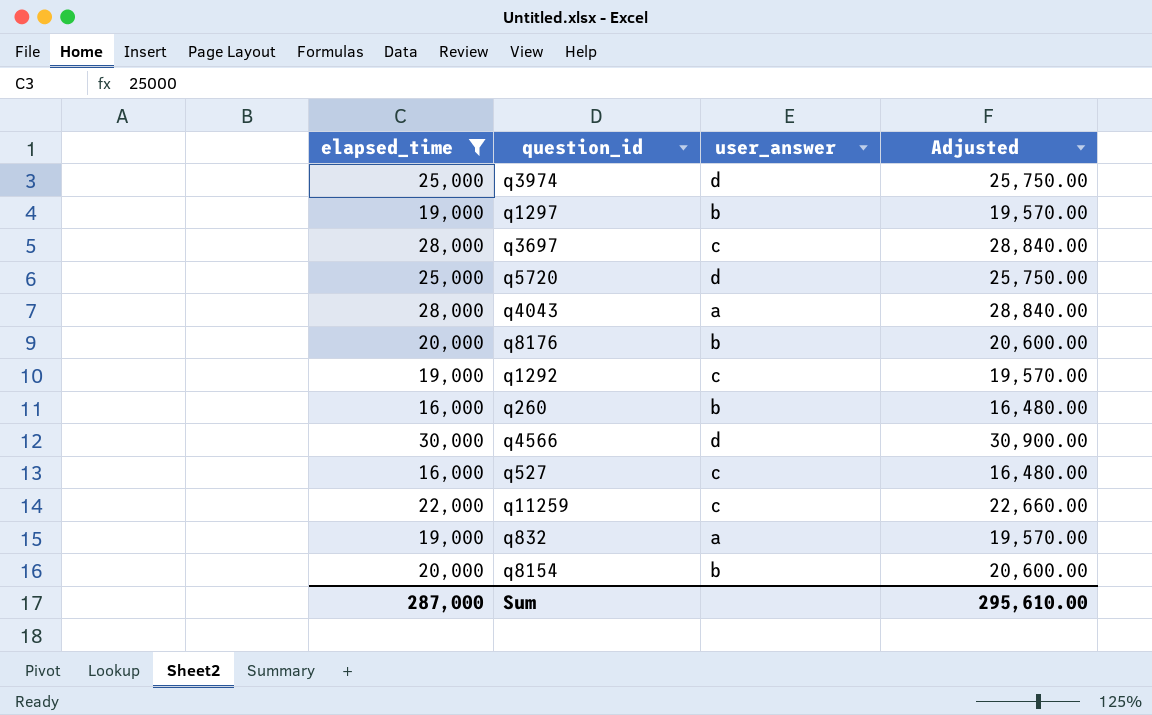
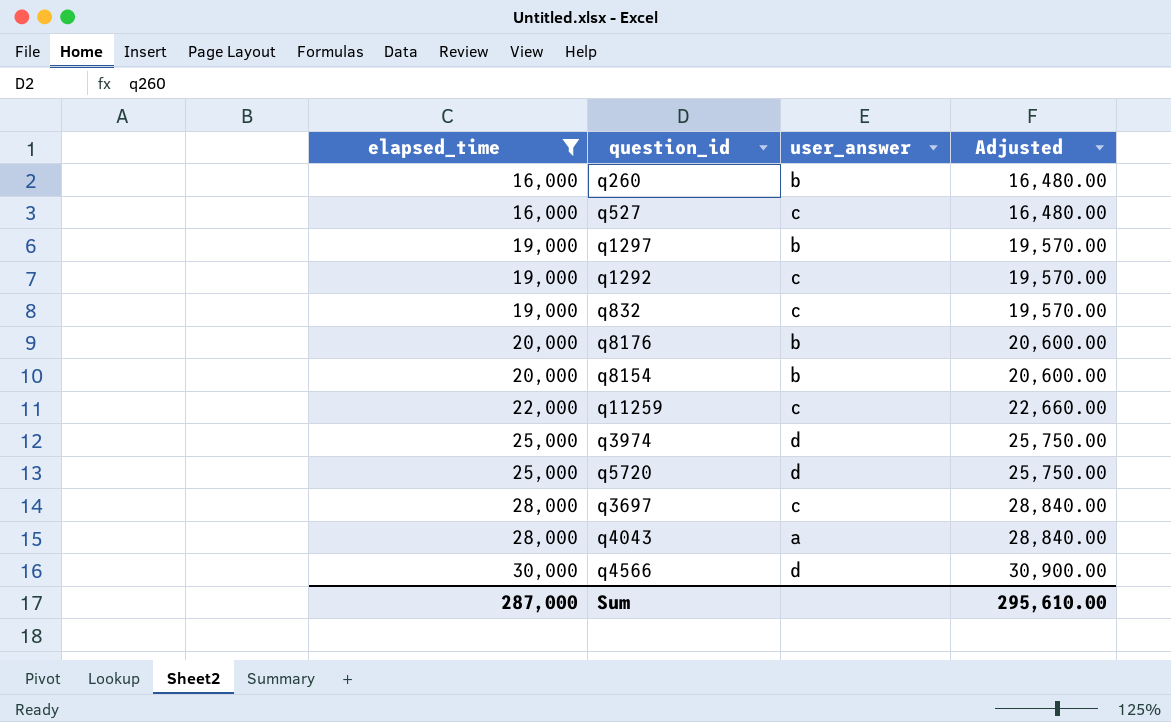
row order: none -> elapsed_time ascending
q832 | user_answer: a -> c

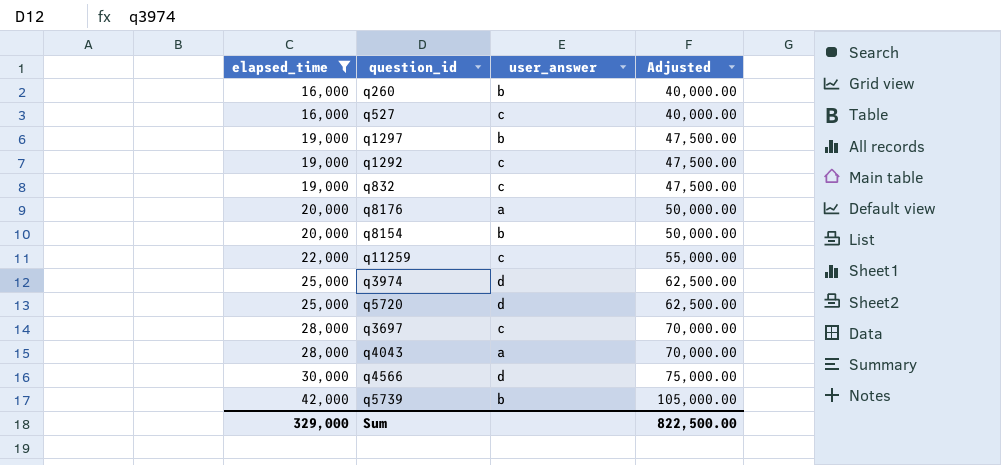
column Adjusted | formula: [elapsed_time] * 1.03 -> [elapsed_time] * 2.5
q8176 | user_answer: b -> a
row q5739: none -> 42,000 | b | 105,000.00
Sum | elapsed_time: 287,000 -> 329,000
Sum | Adjusted: 295,610.00 -> 822,500.00

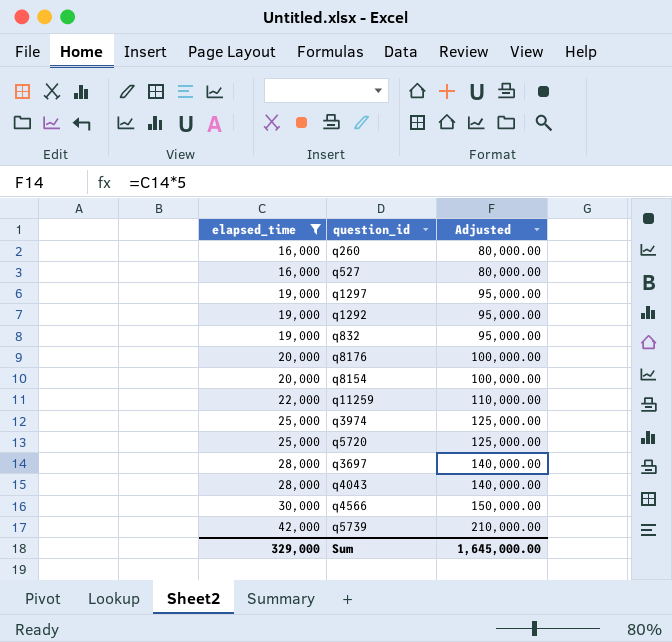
column user_answer | position: 3 -> none
column Adjusted | formula: [elapsed_time] * 2.5 -> [elapsed_time] * 5
Sum | Adjusted: 822,500.00 -> 1,645,000.00

